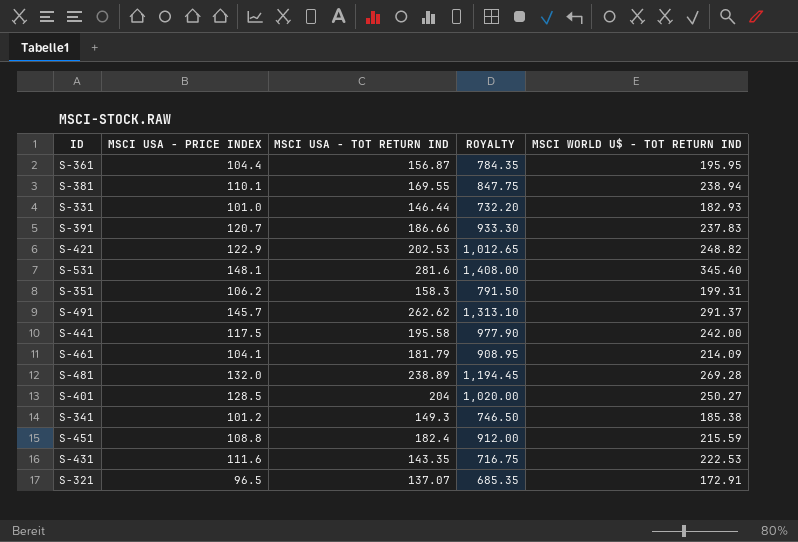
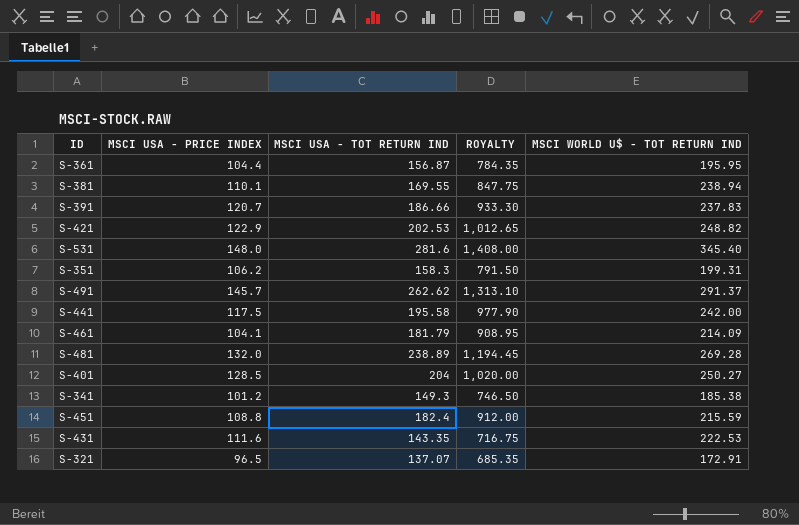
row S-331: 101.0 | 146.44 | 732.20 | 182.93 -> none
S-531 | MSCI USA - PRICE INDEX: 148.1 -> 148.0

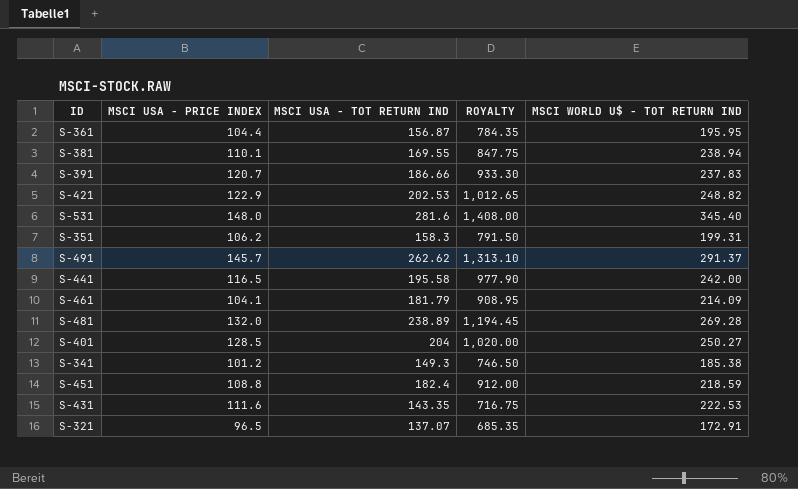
S-441 | MSCI USA - PRICE INDEX: 117.5 -> 116.5
S-451 | MSCI WORLD U$ - TOT RETURN IND: 215.59 -> 218.59

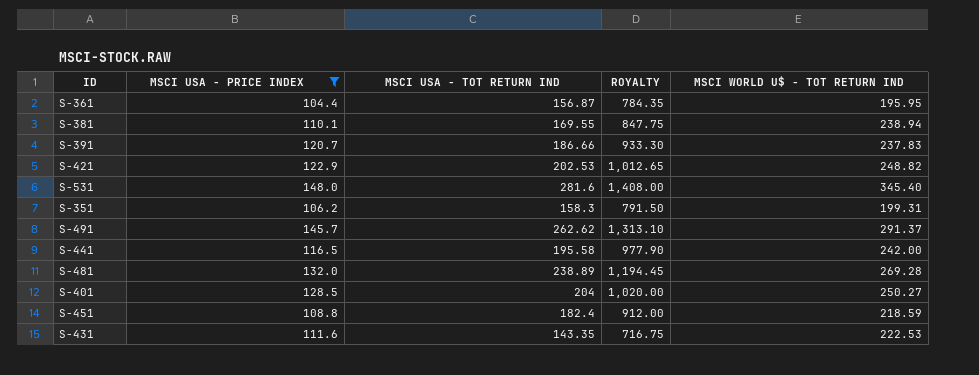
filter: none -> MSCI USA - PRICE INDEX >= 104.4

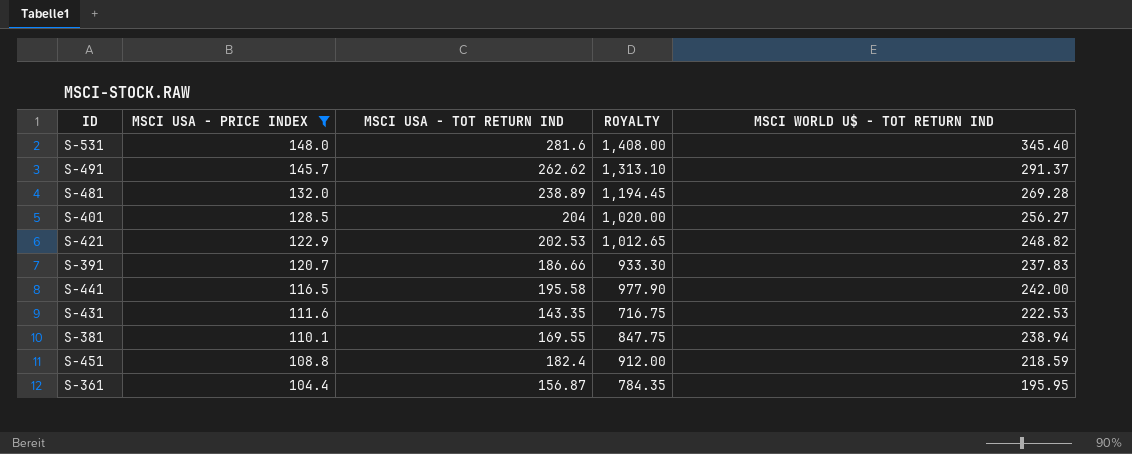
row order: none -> MSCI USA - PRICE INDEX descending
row S-351: 106.2 | 158.3 | 791.50 | 199.31 -> none
S-401 | MSCI WORLD U$ - TOT RETURN IND: 250.27 -> 256.27

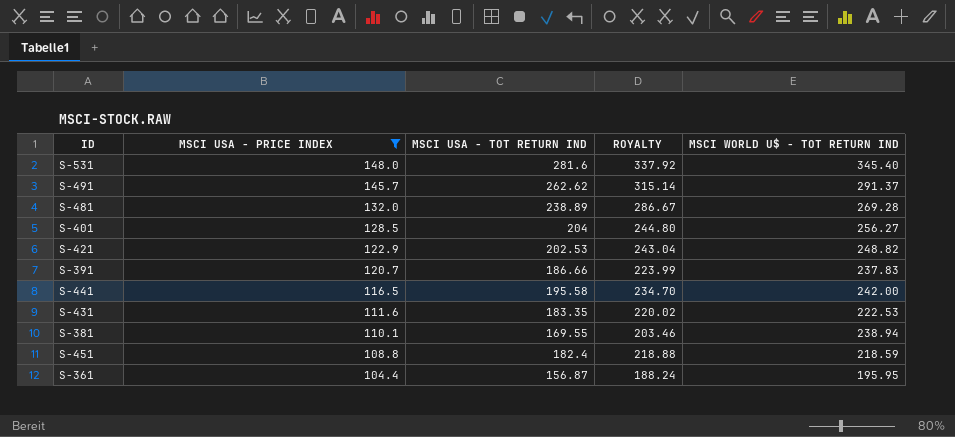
column ROYALTY | formula: [MSCI USA - TOT RETURN IND] * 5 -> [MSCI USA - TOT RETURN IND] * 1.2
S-431 | MSCI USA - TOT RETURN IND: 143.35 -> 183.35

